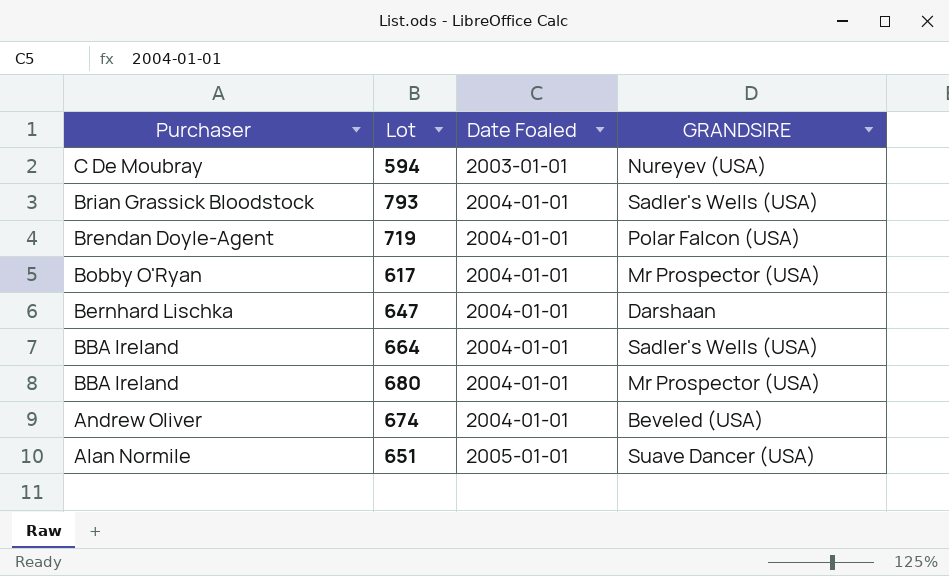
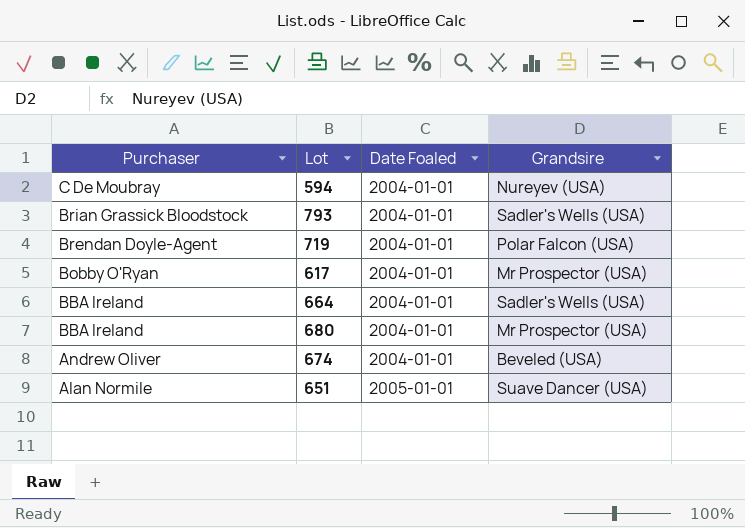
column name: GRANDSIRE -> Grandsire
row 647: Bernhard Lischka | 2004-01-01 | Darshaan -> none
594 | Date Foaled: 2003-01-01 -> 2004-01-01

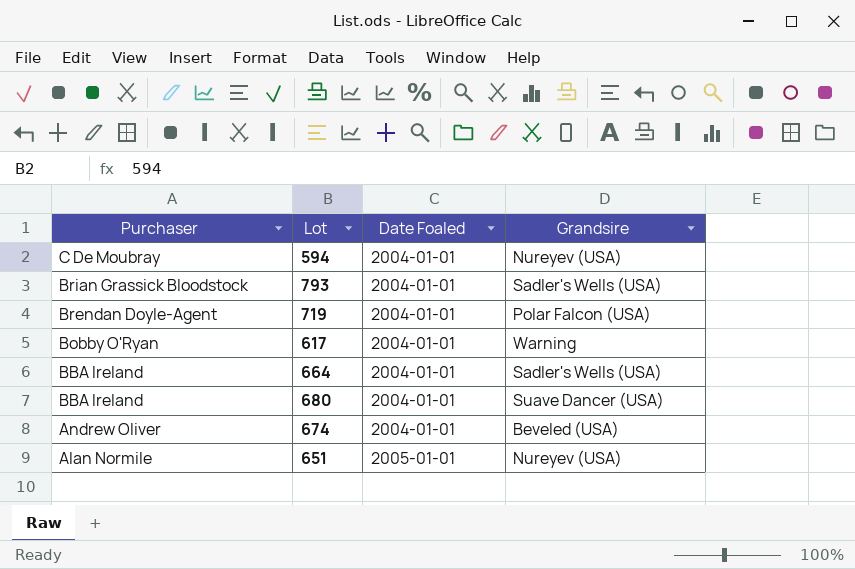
617 | Grandsire: Mr Prospector (USA) -> Warning
680 | Grandsire: Mr Prospector (USA) -> Suave Dancer (USA)
651 | Grandsire: Suave Dancer (USA) -> Nureyev (USA)

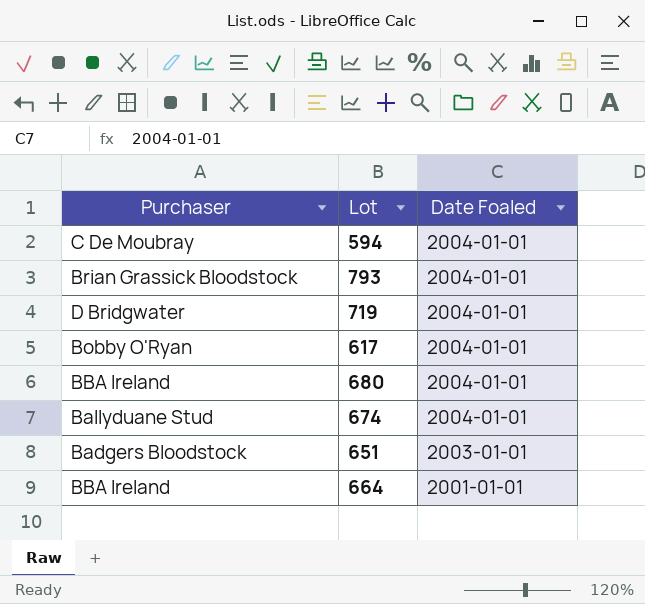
row order: Purchaser descending -> Date Foaled descending
column Grandsire | position: 4 -> none
719 | Purchaser: Brendan Doyle-Agent -> D Bridgwater
674 | Purchaser: Andrew Oliver -> Ballyduane Stud
651 | Purchaser: Alan Normile -> Badgers Bloodstock
651 | Date Foaled: 2005-01-01 -> 2003-01-01
664 | Date Foaled: 2004-01-01 -> 2001-01-01

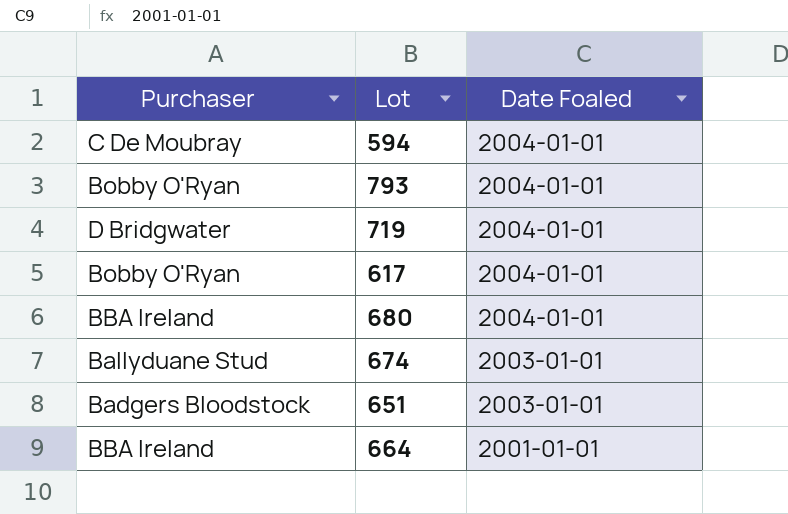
793 | Purchaser: Brian Grassick Bloodstock -> Bobby O'Ryan
674 | Date Foaled: 2004-01-01 -> 2003-01-01

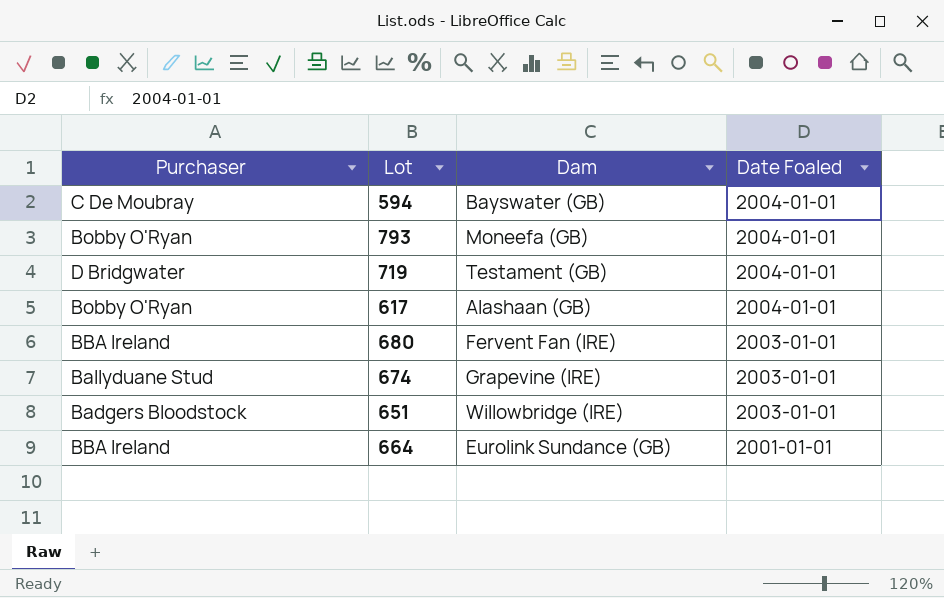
column Dam | position: none -> 3
680 | Date Foaled: 2004-01-01 -> 2003-01-01

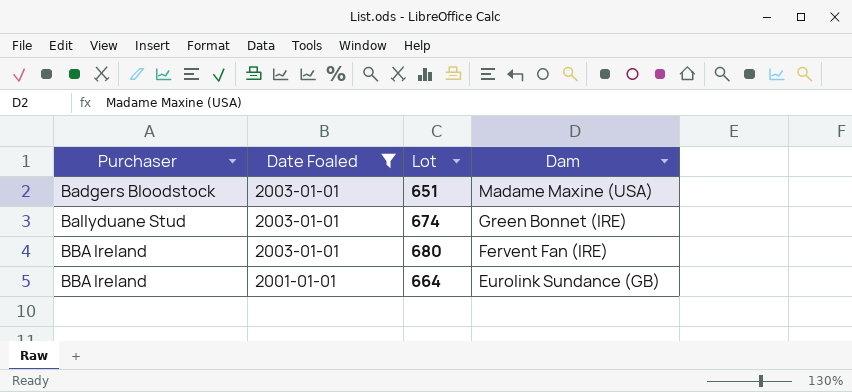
filter: none -> Date Foaled != 2004-01-01
row order: Date Foaled descending -> Purchaser ascending
column Date Foaled | position: 4 -> 2
651 | Dam: Willowbridge (IRE) -> Madame Maxine (USA)
674 | Dam: Grapevine (IRE) -> Green Bonnet (IRE)

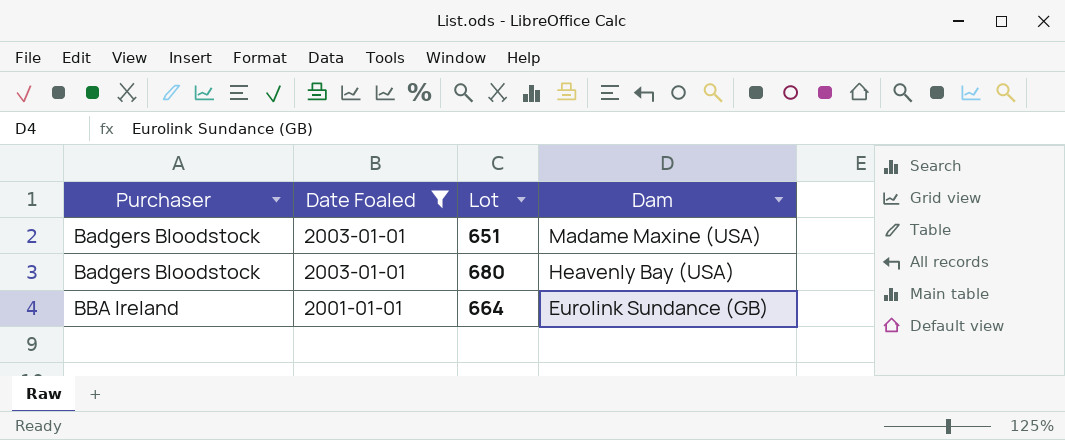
row 674: Ballyduane Stud | 2003-01-01 | Green Bonnet (IRE) -> none
680 | Purchaser: BBA Ireland -> Badgers Bloodstock
680 | Dam: Fervent Fan (IRE) -> Heavenly Bay (USA)

